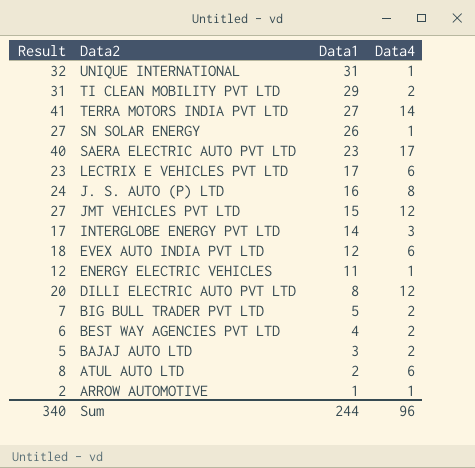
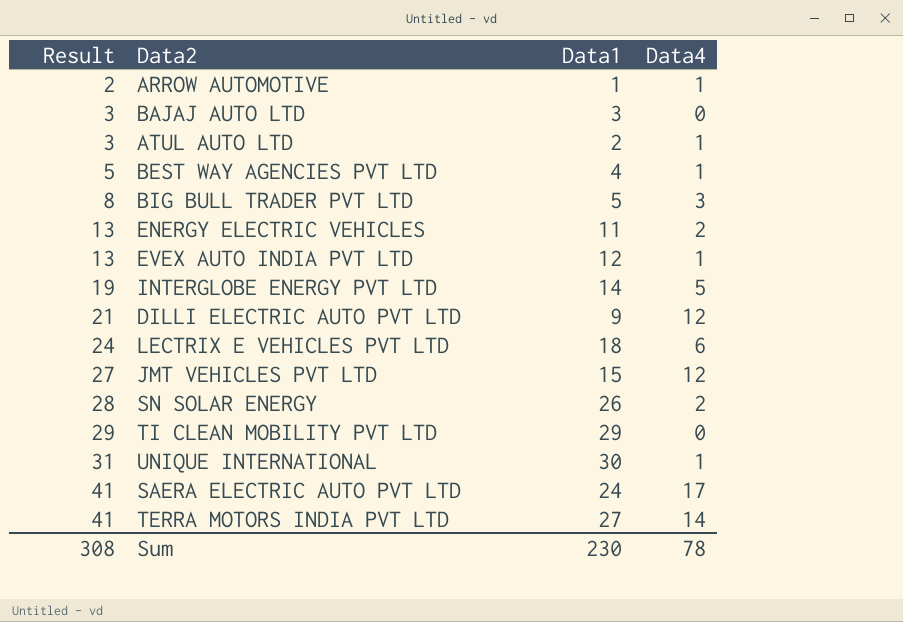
row order: Data1 descending -> Result ascending
row J. S. AUTO (P) LTD: 24 | 16 | 8 -> none
BAJAJ AUTO LTD | Result: 5 -> 3
BAJAJ AUTO LTD | Data4: 2 -> 0
ATUL AUTO LTD | Result: 8 -> 3
ATUL AUTO LTD | Data4: 6 -> 1
BEST WAY AGENCIES PVT LTD | Result: 6 -> 5
BEST WAY AGENCIES PVT LTD | Data4: 2 -> 1
BIG BULL TRADER PVT LTD | Result: 7 -> 8
BIG BULL TRADER PVT LTD | Data4: 2 -> 3
ENERGY ELECTRIC VEHICLES | Result: 12 -> 13
ENERGY ELECTRIC VEHICLES | Data4: 1 -> 2
EVEX AUTO INDIA PVT LTD | Result: 18 -> 13
EVEX AUTO INDIA PVT LTD | Data4: 6 -> 1
INTERGLOBE ENERGY PVT LTD | Result: 17 -> 19
INTERGLOBE ENERGY PVT LTD | Data4: 3 -> 5
DILLI ELECTRIC AUTO PVT LTD | Result: 20 -> 21
DILLI ELECTRIC AUTO PVT LTD | Data1: 8 -> 9
LECTRIX E VEHICLES PVT LTD | Result: 23 -> 24
LECTRIX E VEHICLES PVT LTD | Data1: 17 -> 18
SN SOLAR ENERGY | Result: 27 -> 28
SN SOLAR ENERGY | Data4: 1 -> 2
TI CLEAN MOBILITY PVT LTD | Result: 31 -> 29
TI CLEAN MOBILITY PVT LTD | Data4: 2 -> 0
UNIQUE INTERNATIONAL | Result: 32 -> 31
UNIQUE INTERNATIONAL | Data1: 31 -> 30
SAERA ELECTRIC AUTO PVT LTD | Result: 40 -> 41
SAERA ELECTRIC AUTO PVT LTD | Data1: 23 -> 24
Sum | Result: 340 -> 308
Sum | Data1: 244 -> 230
Sum | Data4: 96 -> 78

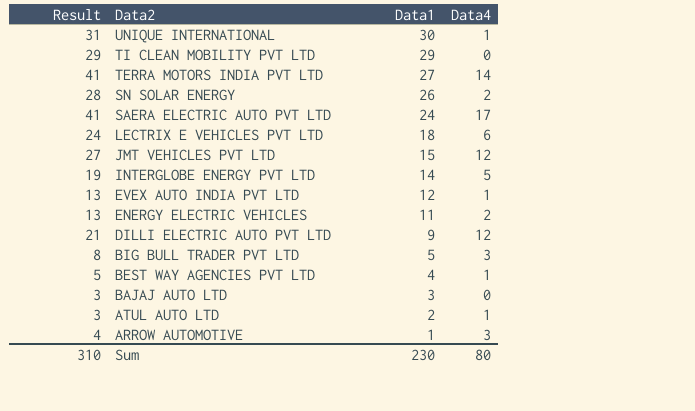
row order: Result ascending -> Data2 descending
ARROW AUTOMOTIVE | Result: 2 -> 4
ARROW AUTOMOTIVE | Data4: 1 -> 3
Sum | Result: 308 -> 310
Sum | Data4: 78 -> 80

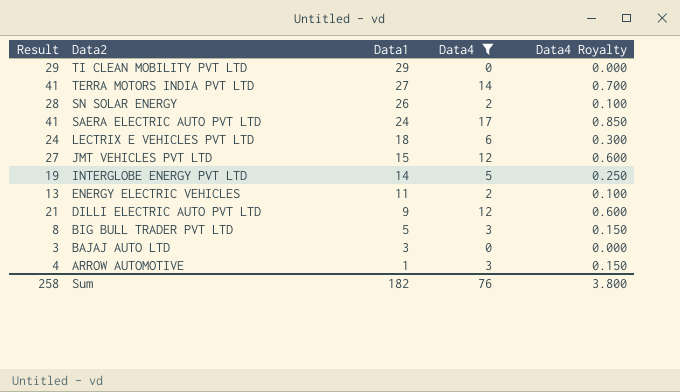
filter: none -> Data4 != 1
column Data4 Royalty | formula: none -> [Data4] * 0.05
Sum | Result: 310 -> 258
Sum | Data1: 230 -> 182
Sum | Data4: 80 -> 76

